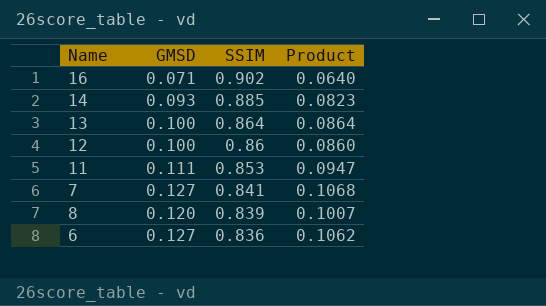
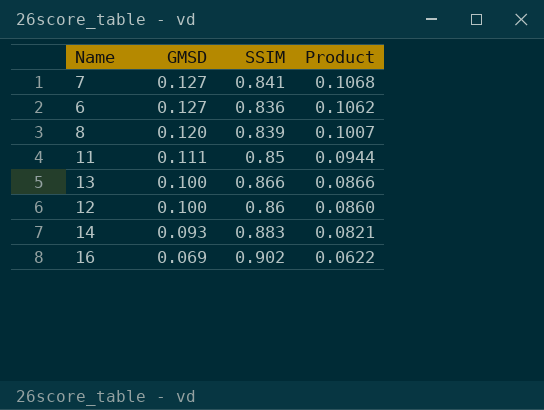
row order: SSIM descending -> GMSD descending
11 | SSIM: 0.853 -> 0.85
11 | Product: 0.0947 -> 0.0944
13 | SSIM: 0.864 -> 0.866
13 | Product: 0.0864 -> 0.0866
14 | SSIM: 0.885 -> 0.883
14 | Product: 0.0823 -> 0.0821
16 | GMSD: 0.071 -> 0.069
16 | Product: 0.0640 -> 0.0622

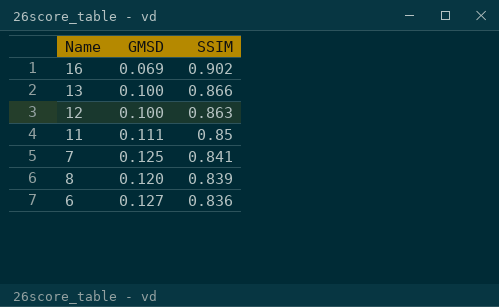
row order: GMSD descending -> SSIM descending
column Product | formula: [GMSD] * [SSIM] -> none
row 14: 0.093 | 0.883 | 0.0821 -> none
12 | SSIM: 0.86 -> 0.863
7 | GMSD: 0.127 -> 0.125

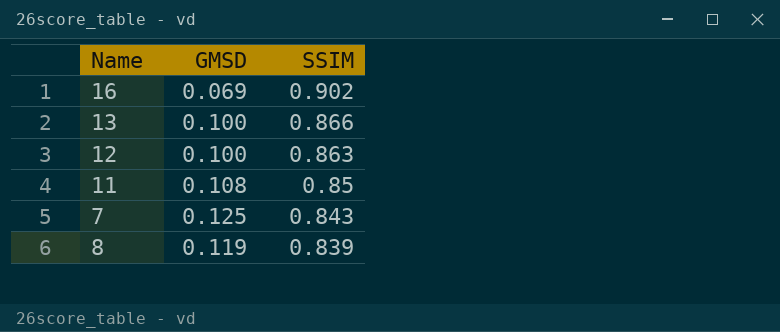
row 6: 0.127 | 0.836 -> none
11 | GMSD: 0.111 -> 0.108
7 | SSIM: 0.841 -> 0.843
8 | GMSD: 0.120 -> 0.119

